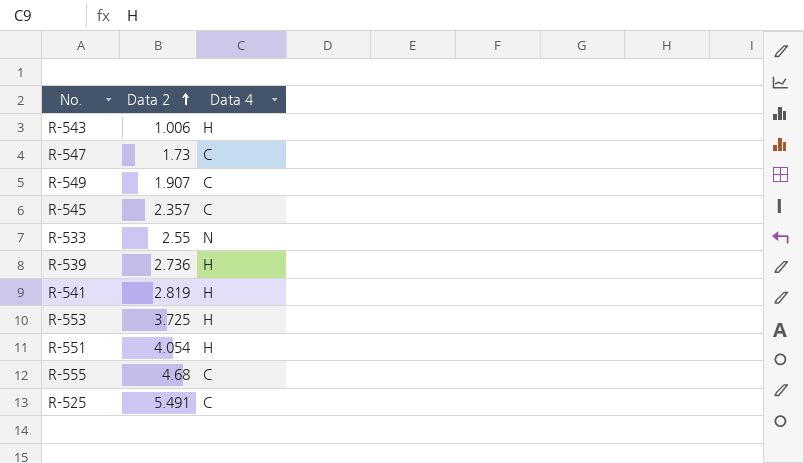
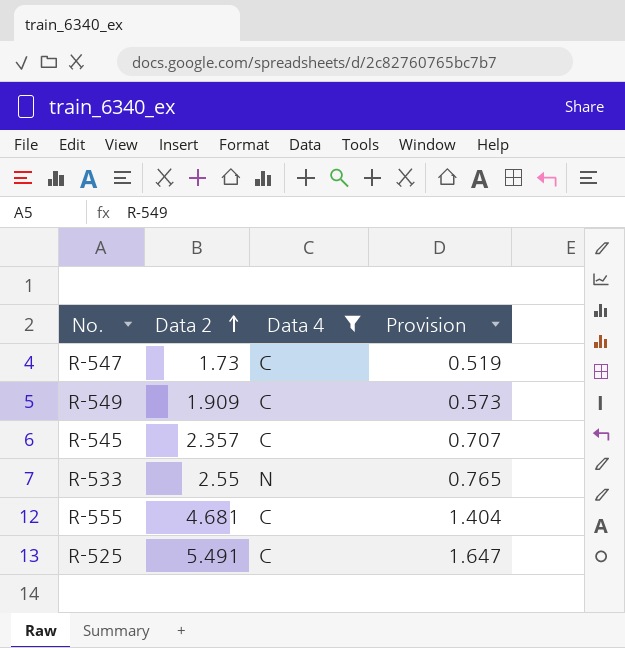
filter: none -> Data 4 != H
column Provision | formula: none -> [Data 2] * 0.3
R-549 | Data 2: 1.907 -> 1.909
R-555 | Data 2: 4.68 -> 4.681

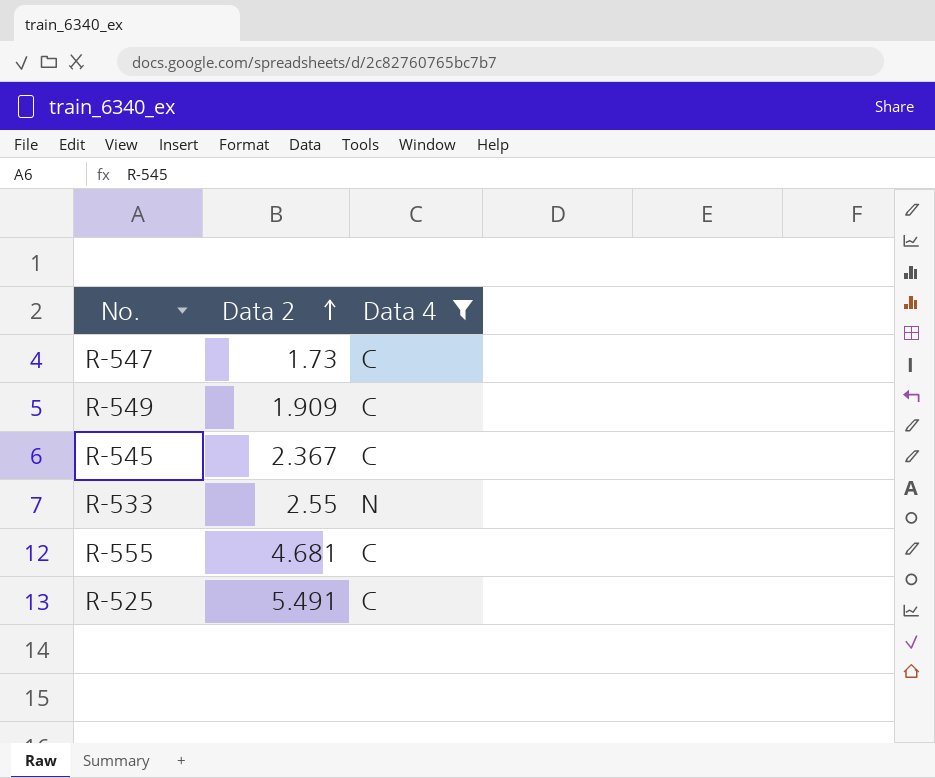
column Provision | formula: [Data 2] * 0.3 -> none
R-545 | Data 2: 2.357 -> 2.367

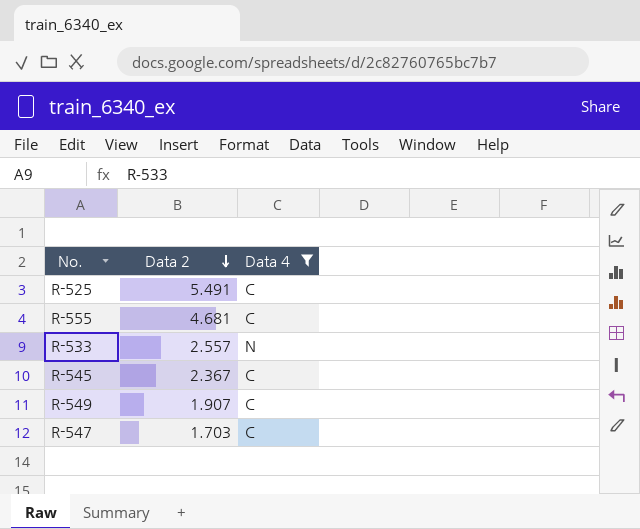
row order: Data 2 ascending -> Data 2 descending
R-533 | Data 2: 2.55 -> 2.557
R-549 | Data 2: 1.909 -> 1.907
R-547 | Data 2: 1.73 -> 1.703

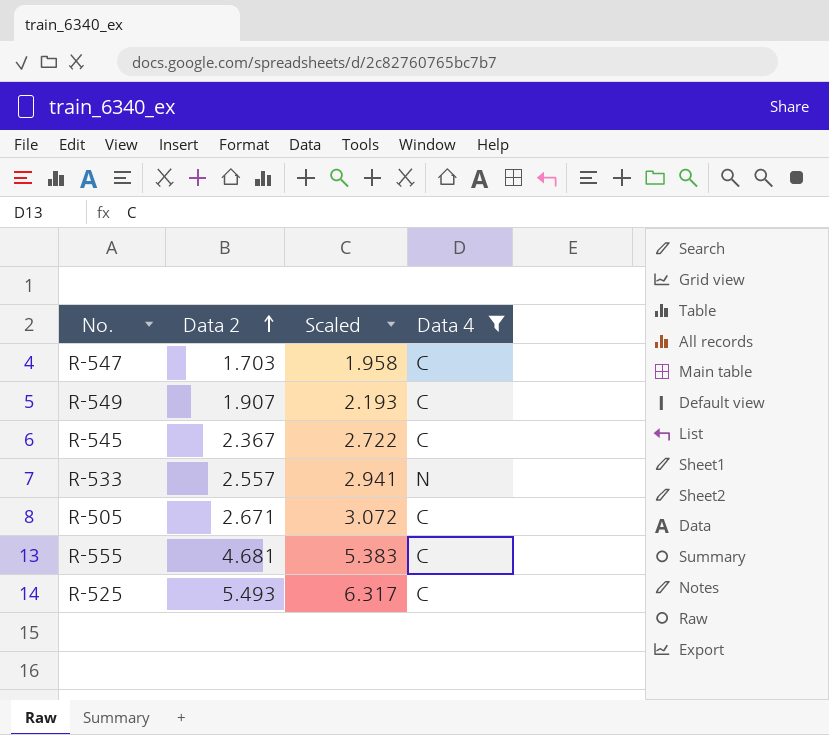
row order: Data 2 descending -> Data 2 ascending
column Scaled | formula: none -> [Data 2] * 1.15
row R-505: none -> 2.671 | 3.072 | C
R-525 | Data 2: 5.491 -> 5.493

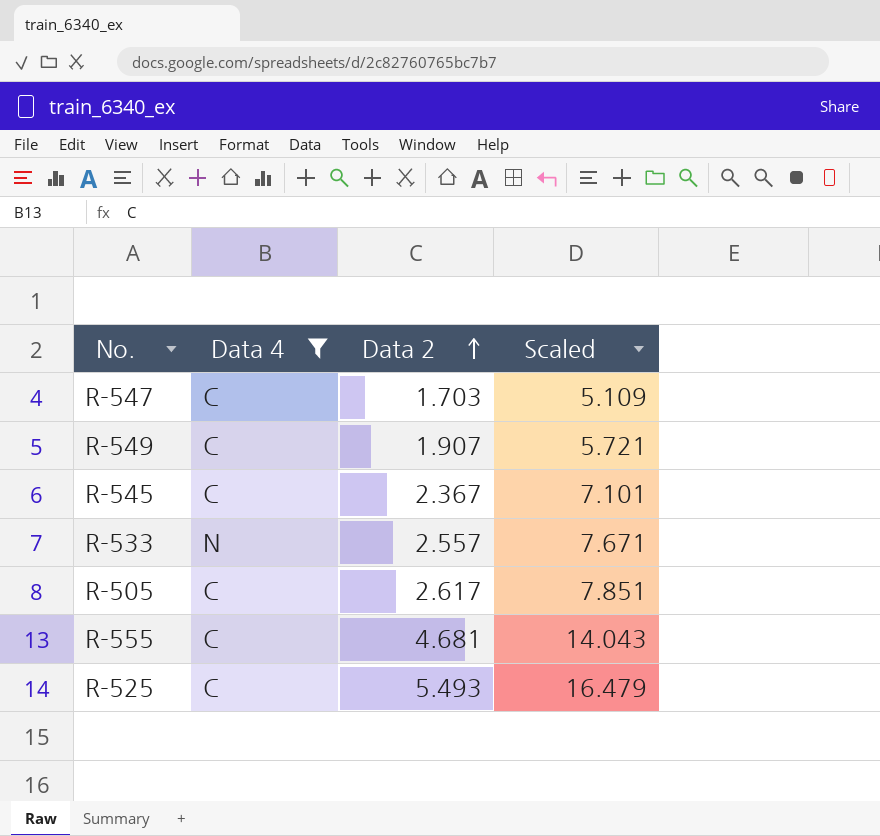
column Data 4 | position: 4 -> 2
column Scaled | formula: [Data 2] * 1.15 -> [Data 2] * 3
R-505 | Data 2: 2.671 -> 2.617

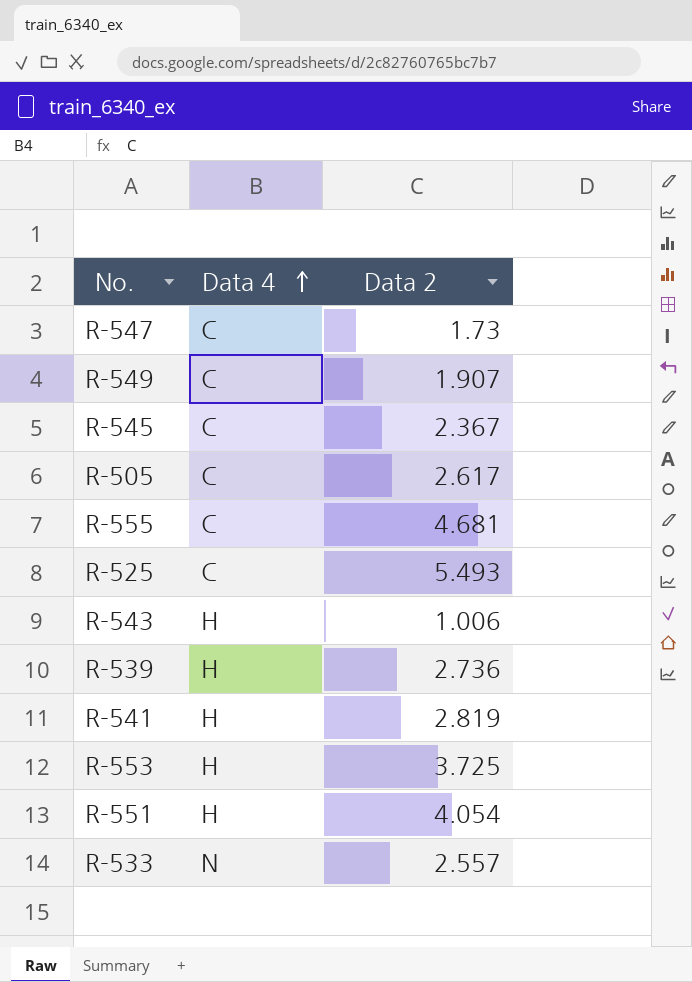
filter: Data 4 != H -> none
row order: Data 2 ascending -> Data 4 ascending
column Scaled | formula: [Data 2] * 3 -> none
R-547 | Data 2: 1.703 -> 1.73

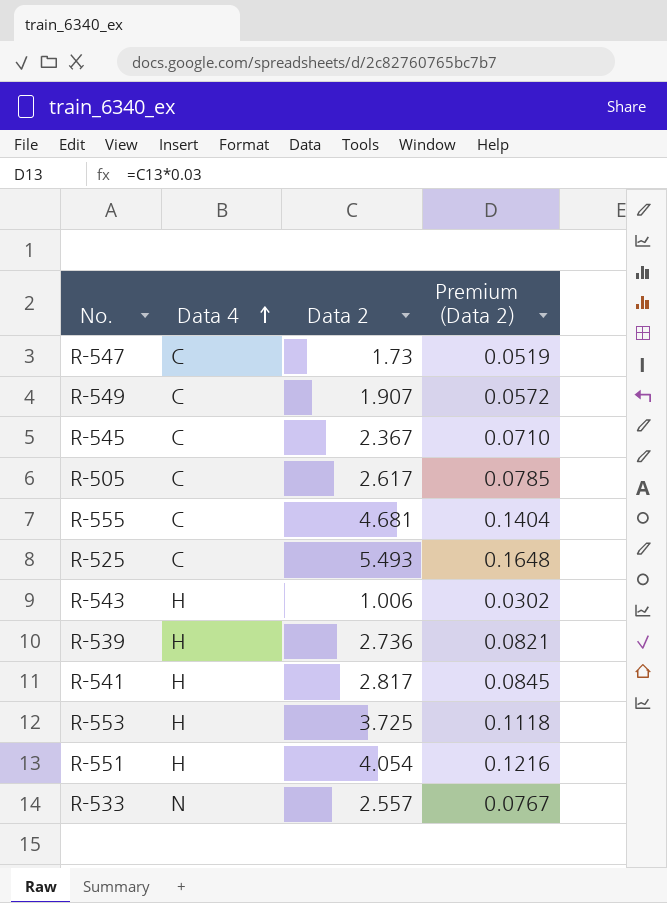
column Premium (Data 2) | formula: none -> [Data 2] * 0.03
R-541 | Data 2: 2.819 -> 2.817

